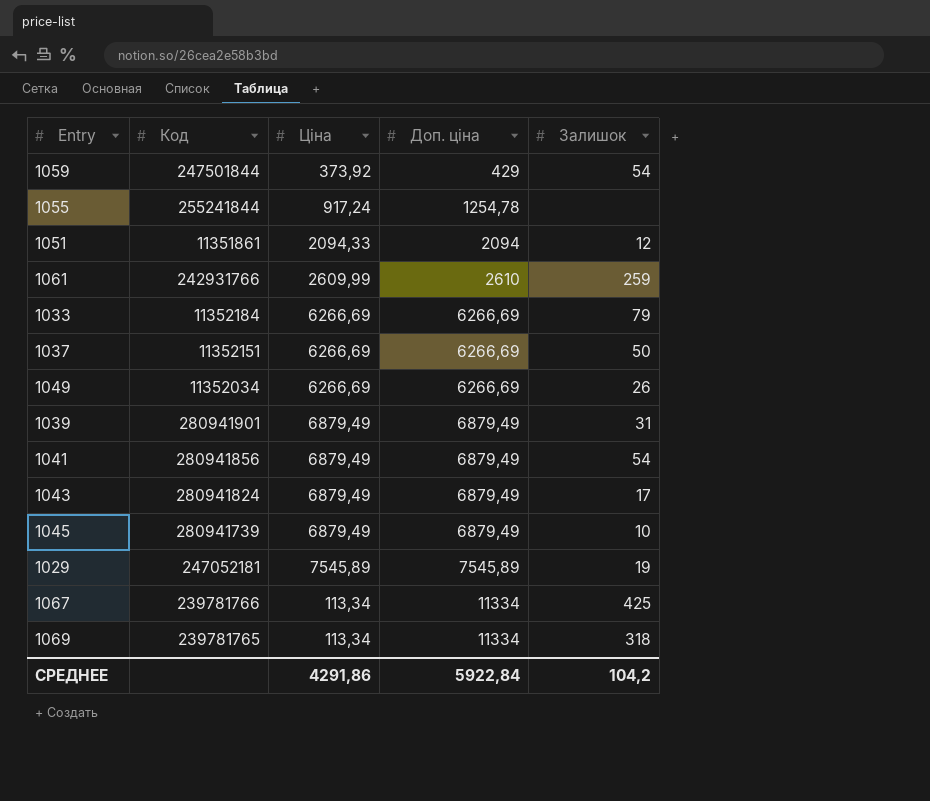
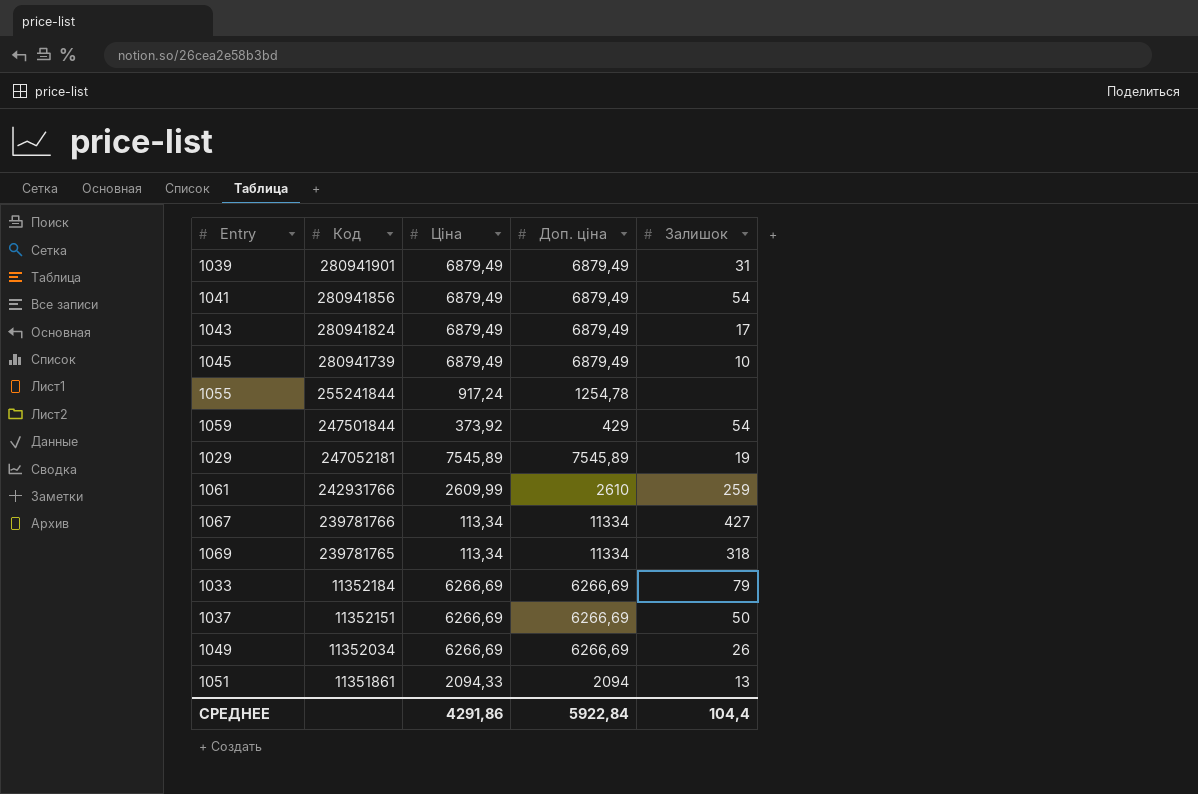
row order: Доп. ціна ascending -> Код descending
1067 | Залишок: 425 -> 427
1051 | Залишок: 12 -> 13
СРЕДНЕЕ | Залишок: 104,2 -> 104,4

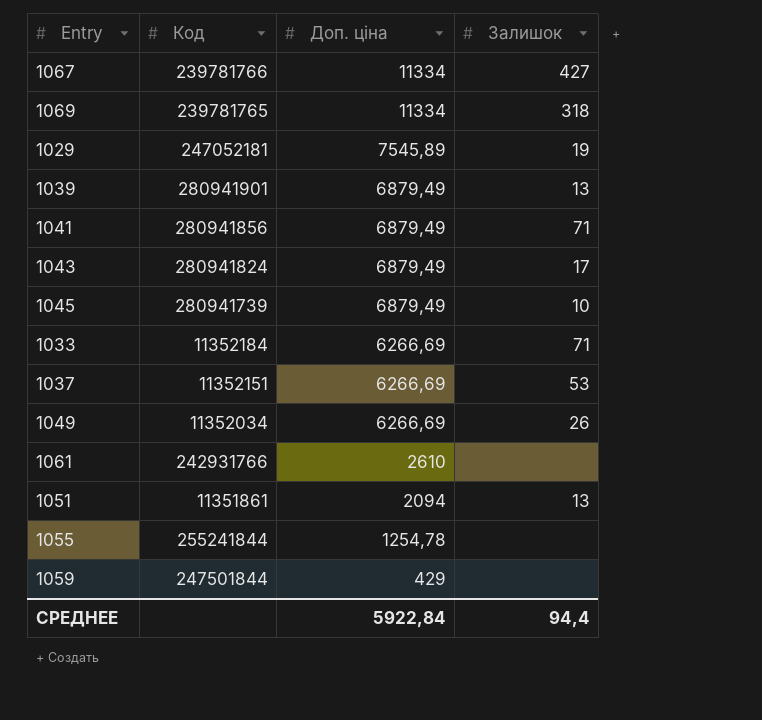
row order: Код descending -> Доп. ціна descending
column Ціна | position: 3 -> none
1039 | Залишок: 31 -> 13
1041 | Залишок: 54 -> 71
1033 | Залишок: 79 -> 71
1037 | Залишок: 50 -> 53
1061 | Залишок: 259 -> none
1059 | Залишок: 54 -> none
СРЕДНЕЕ | Залишок: 104,4 -> 94,4

